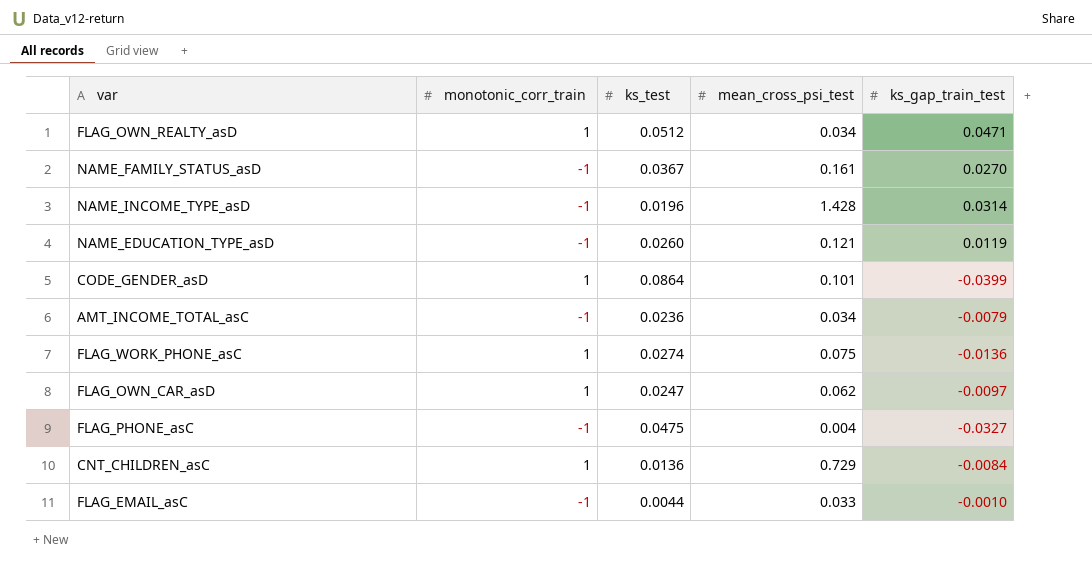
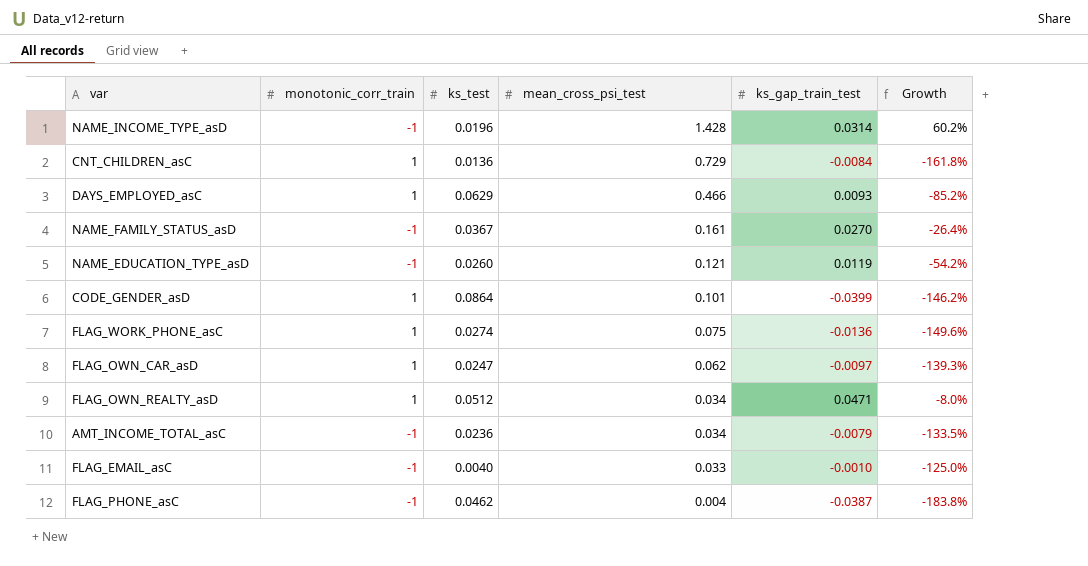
row order: none -> mean_cross_psi_test descending
column Growth | formula: none -> ([ks_gap_train_test] - [ks_test]) / [ks_test]
row DAYS_EMPLOYED_asC: none -> 1 | 0.0629 | 0.466 | 0.0093 | -85.2%
FLAG_EMAIL_asC | ks_test: 0.0044 -> 0.0040
FLAG_PHONE_asC | ks_test: 0.0475 -> 0.0462
FLAG_PHONE_asC | ks_gap_train_test: -0.0327 -> -0.0387

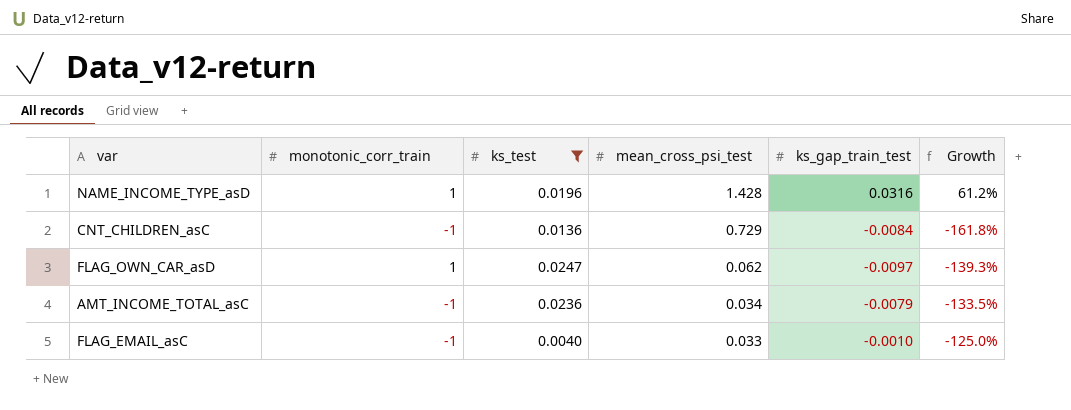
filter: none -> ks_test <= 0.0247
NAME_INCOME_TYPE_asD | monotonic_corr_train: -1 -> 1
NAME_INCOME_TYPE_asD | ks_gap_train_test: 0.0314 -> 0.0316
NAME_INCOME_TYPE_asD | Growth: 60.2% -> 61.2%
CNT_CHILDREN_asC | monotonic_corr_train: 1 -> -1

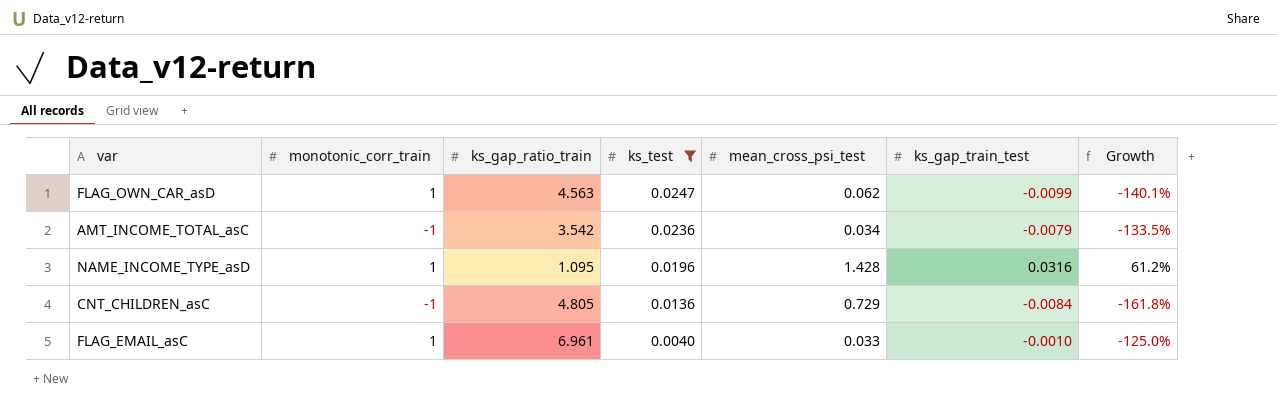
row order: mean_cross_psi_test descending -> ks_test descending
column ks_gap_ratio_train | position: none -> 3
FLAG_OWN_CAR_asD | ks_gap_train_test: -0.0097 -> -0.0099
FLAG_OWN_CAR_asD | Growth: -139.3% -> -140.1%
FLAG_EMAIL_asC | monotonic_corr_train: -1 -> 1

